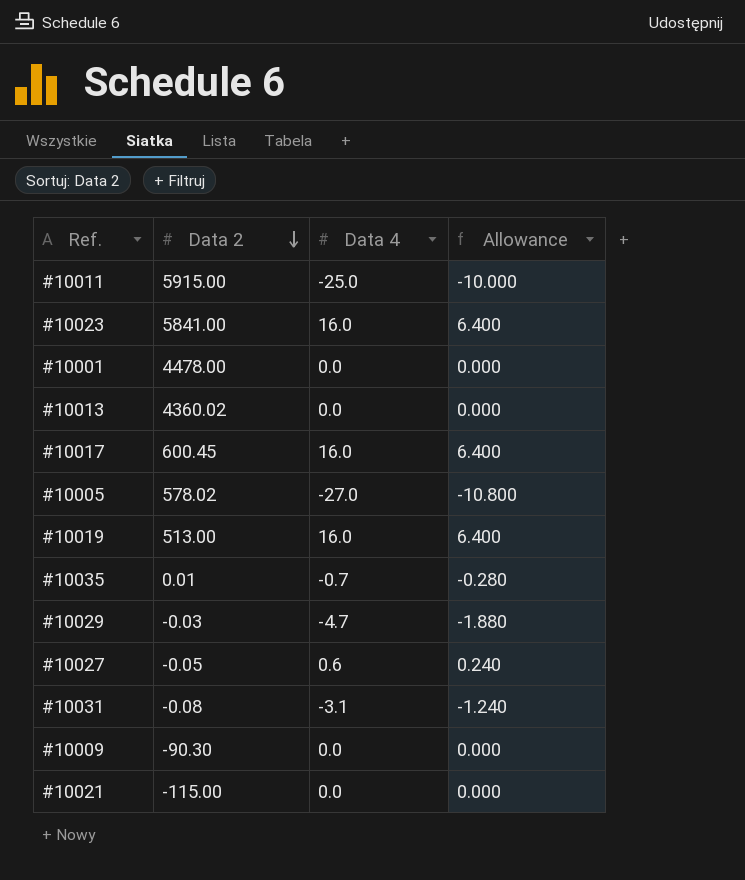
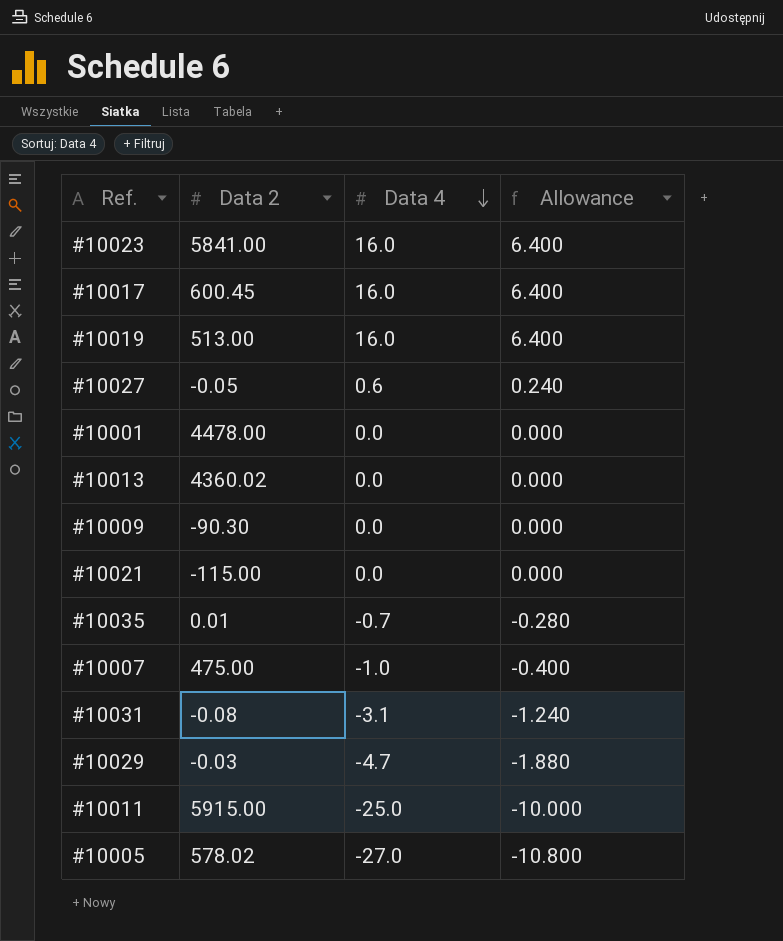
row order: Data 2 descending -> Data 4 descending
row #10007: none -> 475.00 | -1.0 | -0.400

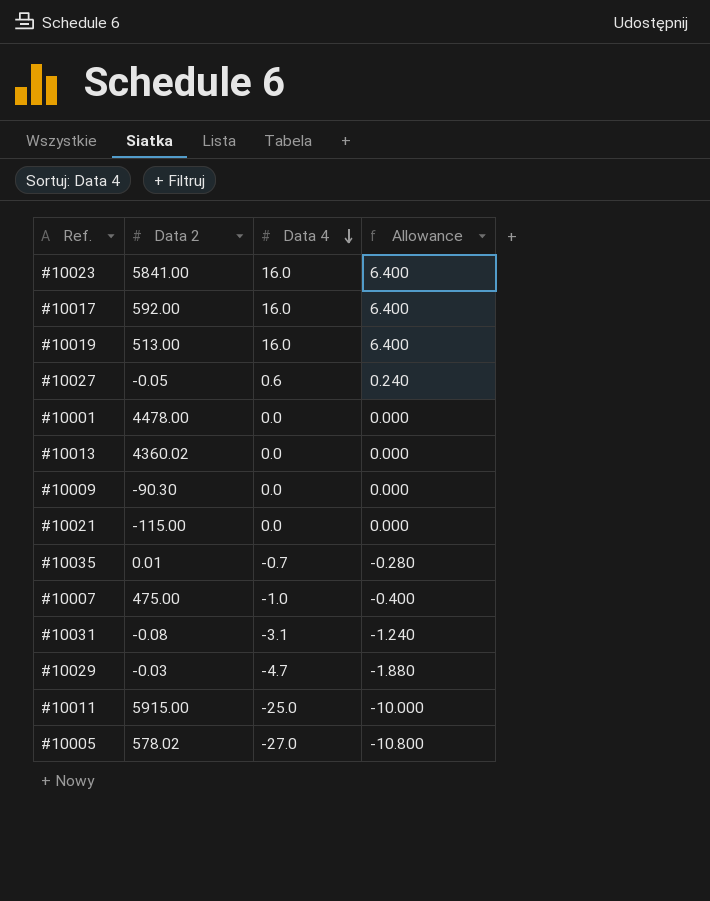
#10017 | Data 2: 600.45 -> 592.00

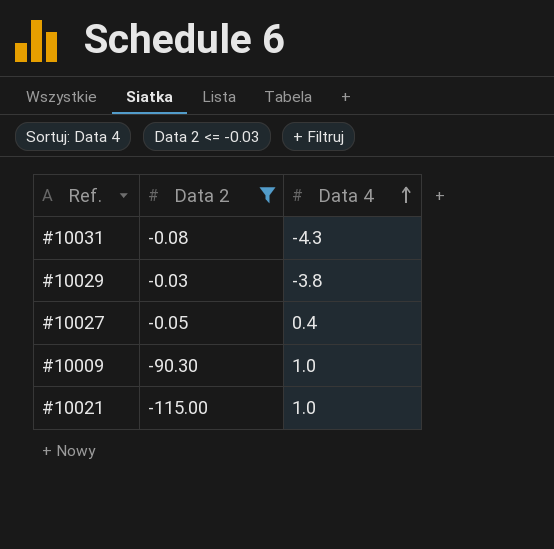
filter: none -> Data 2 <= -0.03
row order: Data 4 descending -> Data 4 ascending
column Allowance | formula: [Data 4] * 0.4 -> none
#10031 | Data 4: -3.1 -> -4.3
#10029 | Data 4: -4.7 -> -3.8
#10027 | Data 4: 0.6 -> 0.4
#10009 | Data 4: 0.0 -> 1.0
#10021 | Data 4: 0.0 -> 1.0

